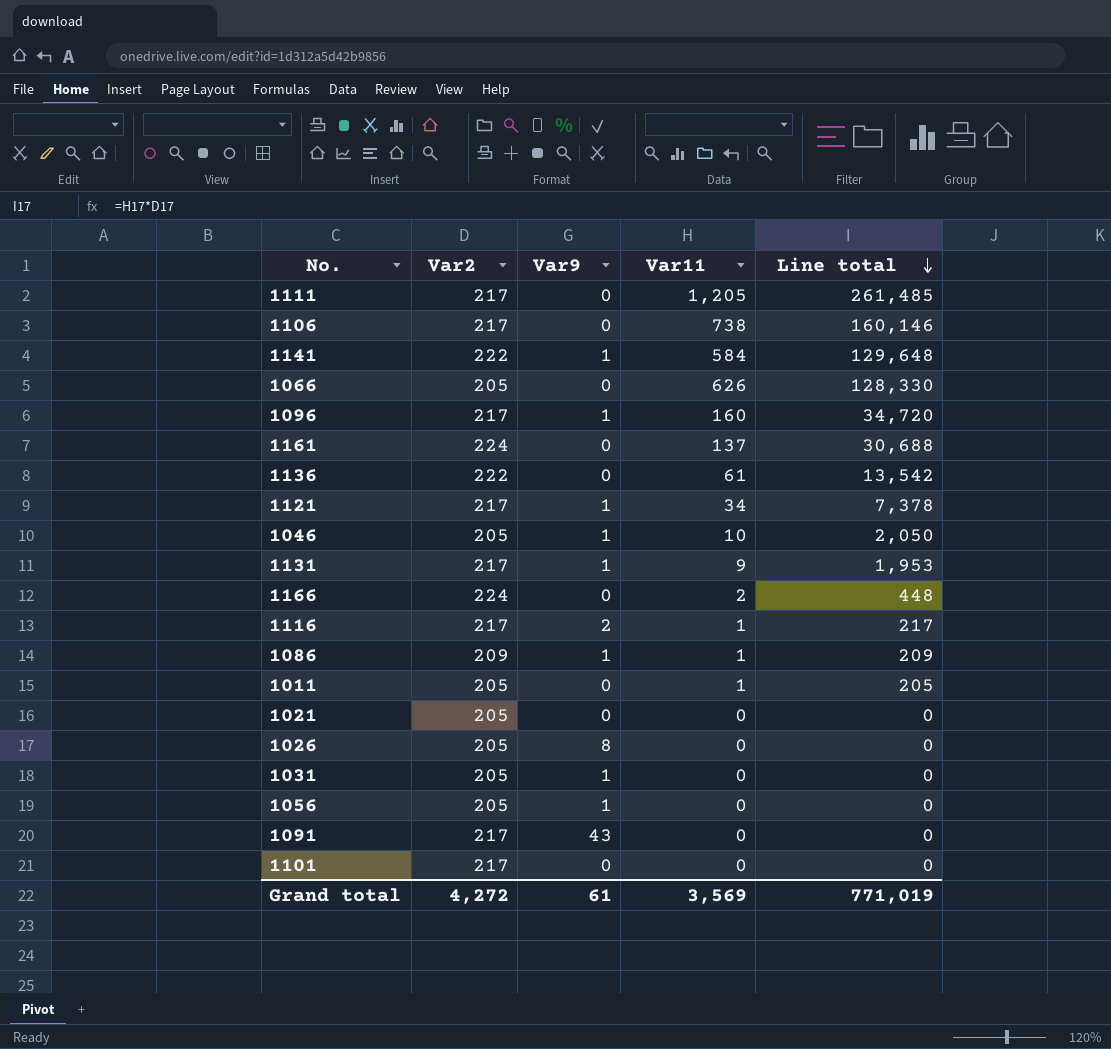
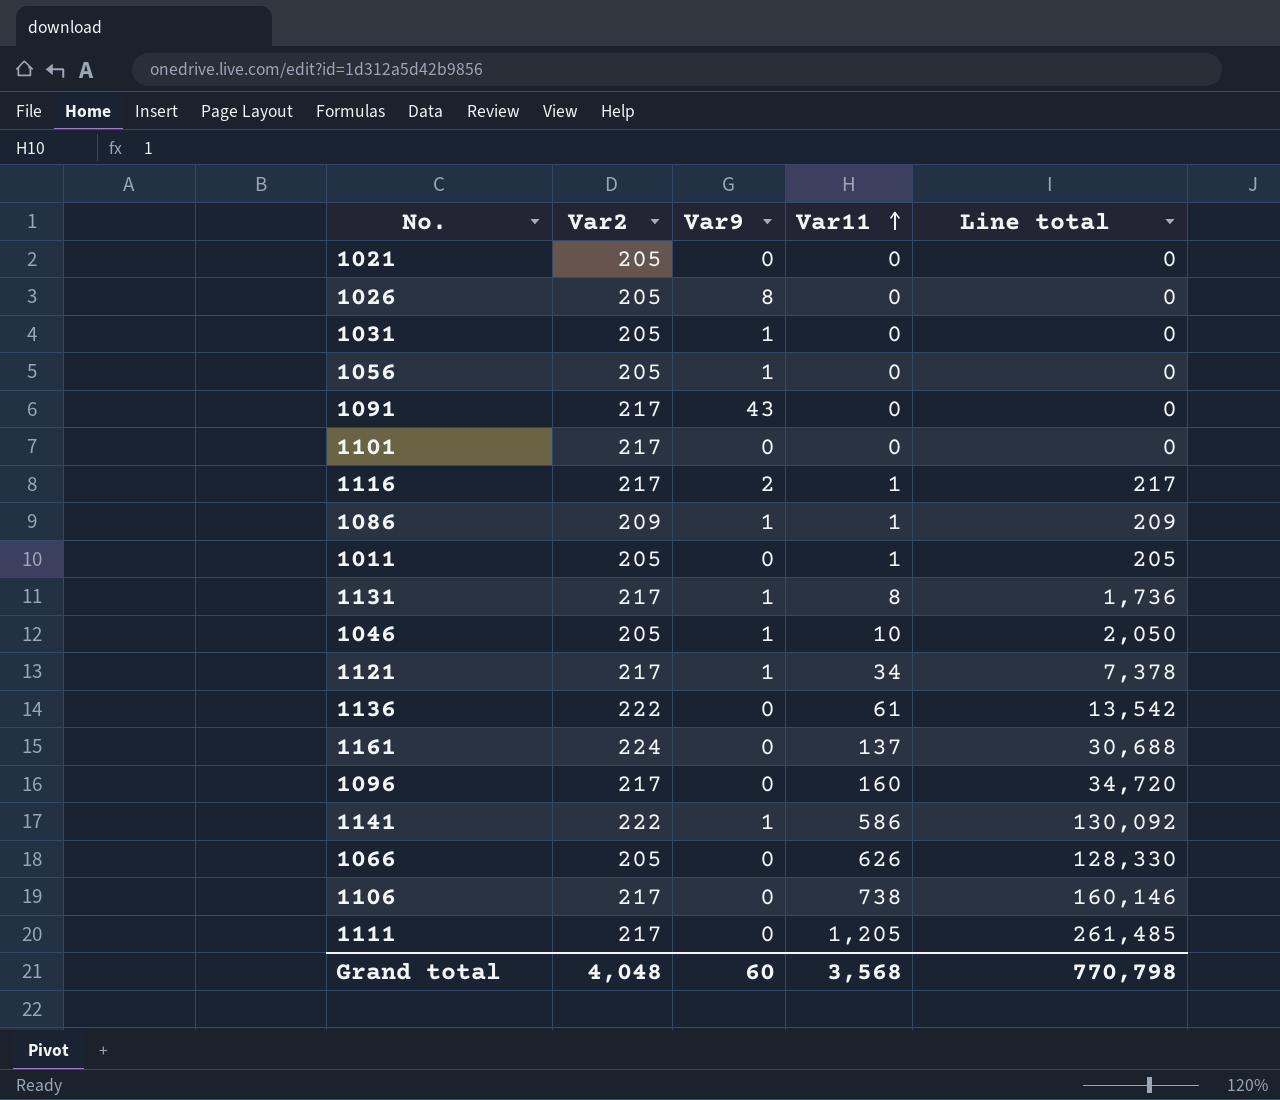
row order: Line total descending -> Var11 ascending
row 1166: 224 | 0 | 2 | 448 -> none
1131 | Var11: 9 -> 8
1131 | Line total: 1,953 -> 1,736
1096 | Var9: 1 -> 0
1141 | Var11: 584 -> 586
1141 | Line total: 129,648 -> 130,092
Grand total | Var2: 4,272 -> 4,048
Grand total | Var9: 61 -> 60
Grand total | Var11: 3,569 -> 3,568
Grand total | Line total: 771,019 -> 770,798

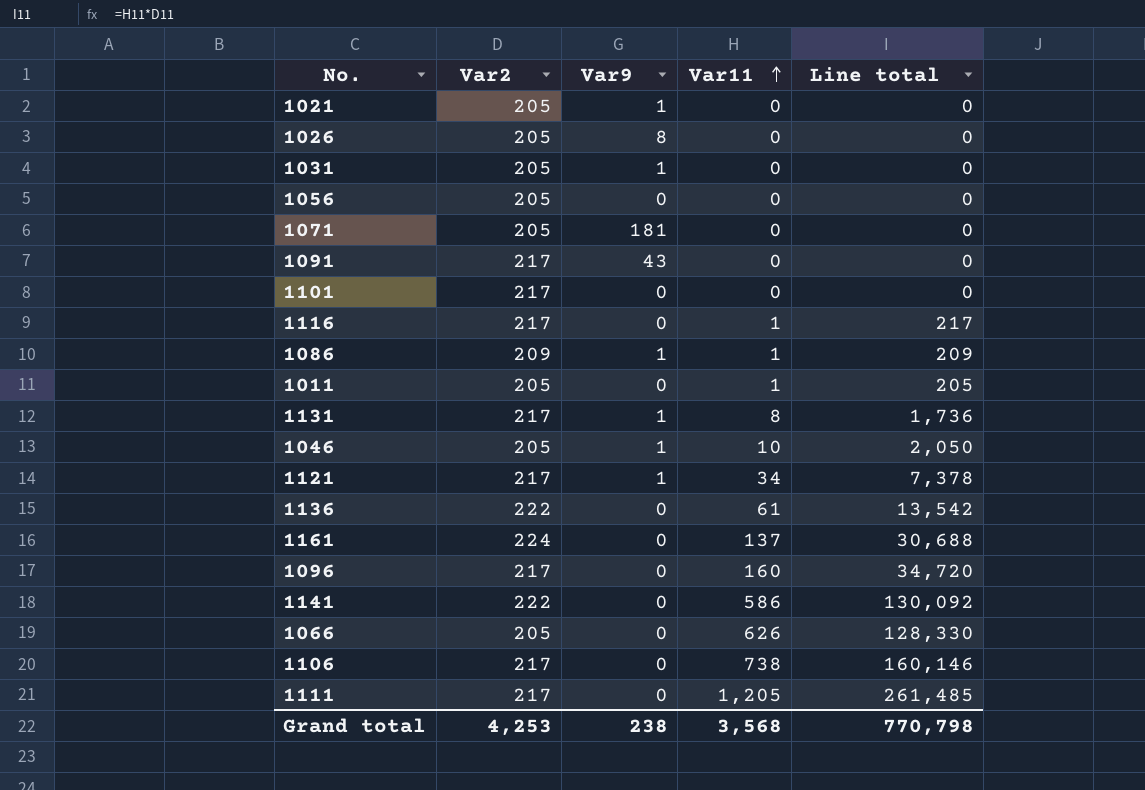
1021 | Var9: 0 -> 1
1056 | Var9: 1 -> 0
row 1071: none -> 205 | 181 | 0 | 0
1116 | Var9: 2 -> 0
1141 | Var9: 1 -> 0
Grand total | Var2: 4,048 -> 4,253
Grand total | Var9: 60 -> 238

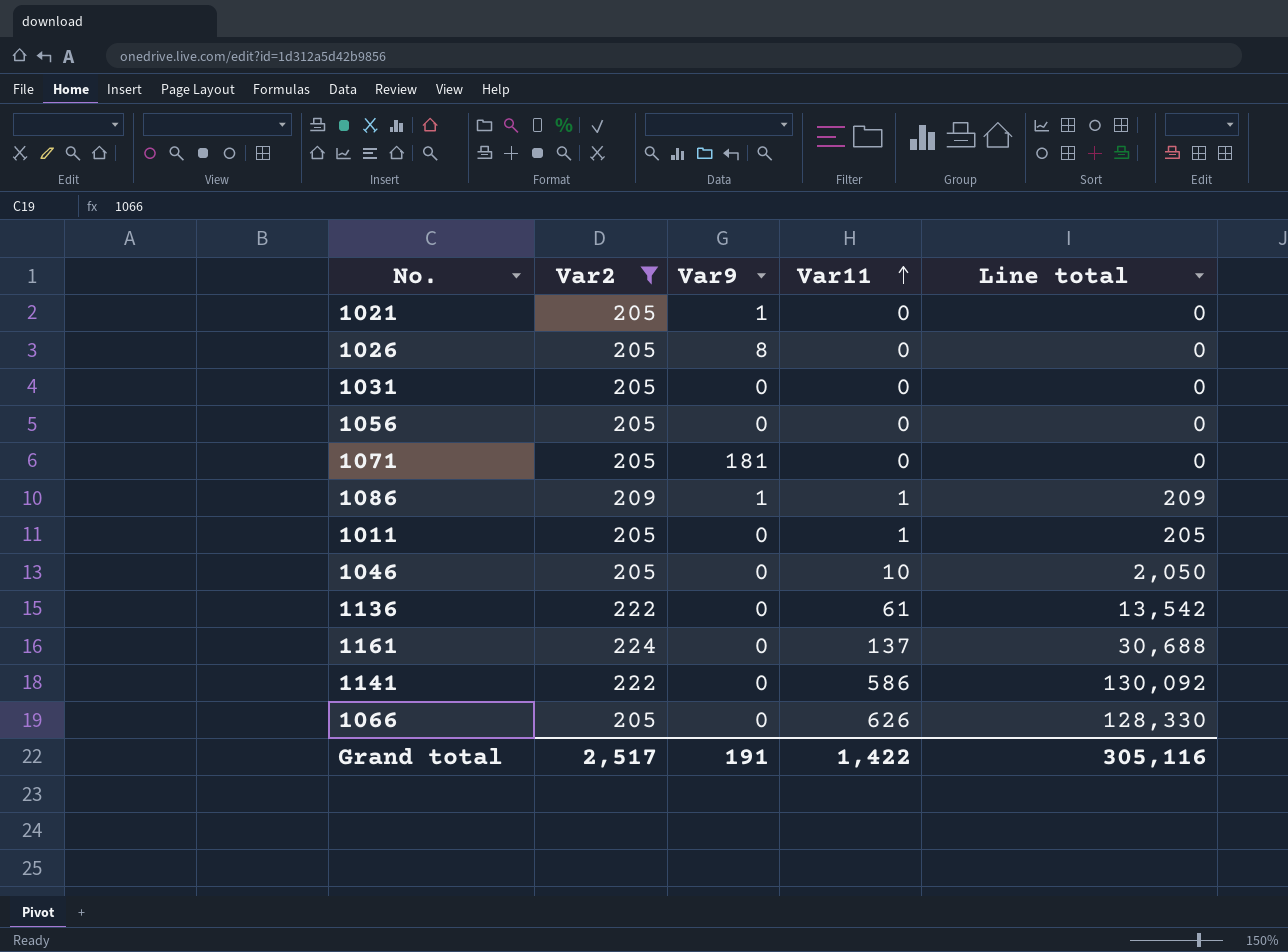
filter: none -> Var2 != 217
1031 | Var9: 1 -> 0
1046 | Var9: 1 -> 0
Grand total | Var2: 4,253 -> 2,517
Grand total | Var9: 238 -> 191
Grand total | Var11: 3,568 -> 1,422
Grand total | Line total: 770,798 -> 305,116

